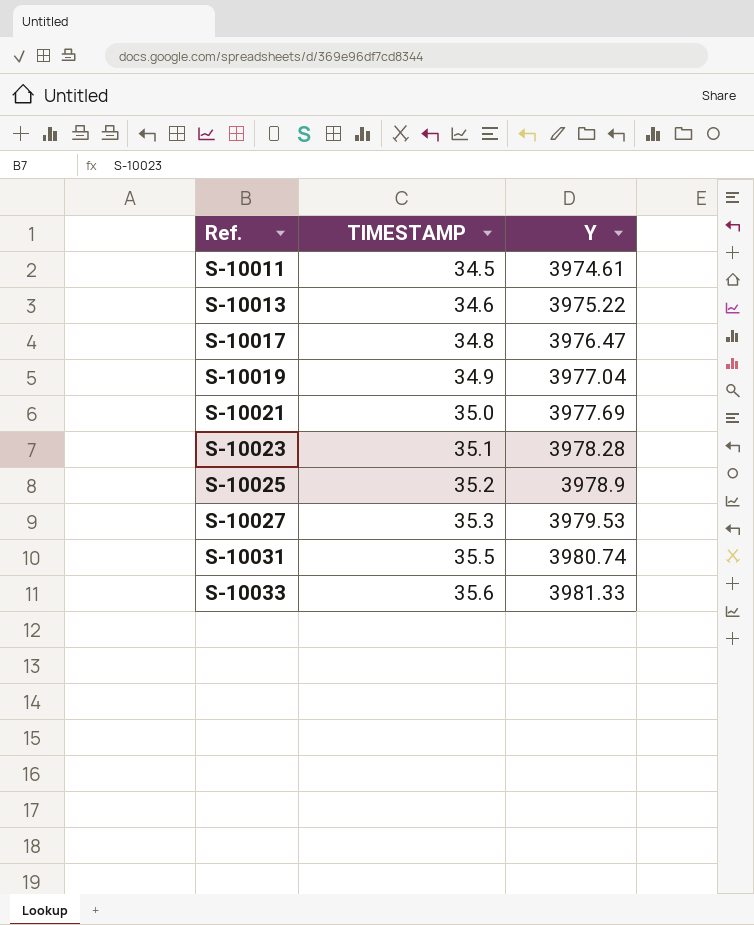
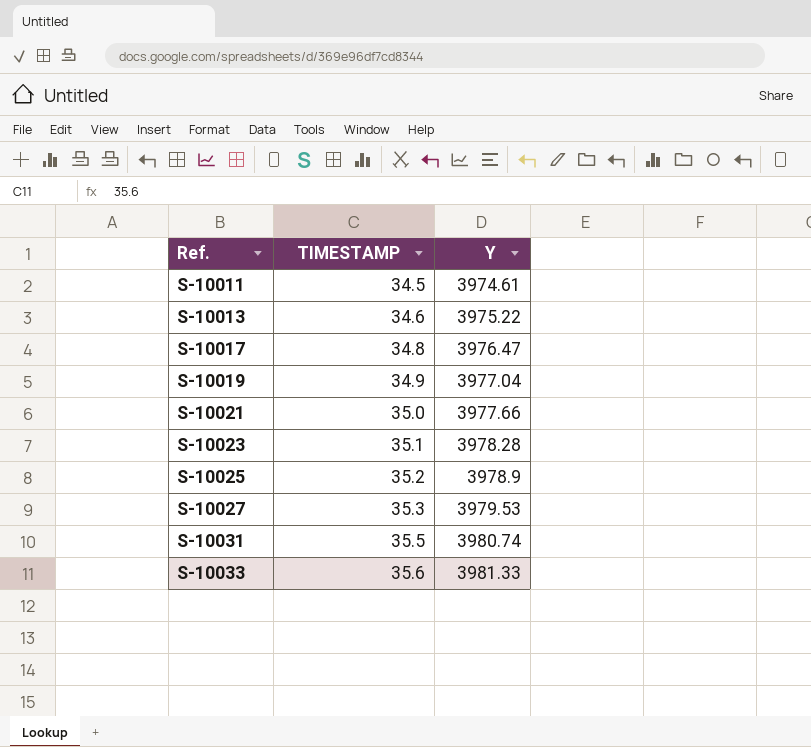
S-10021 | Y: 3977.69 -> 3977.66

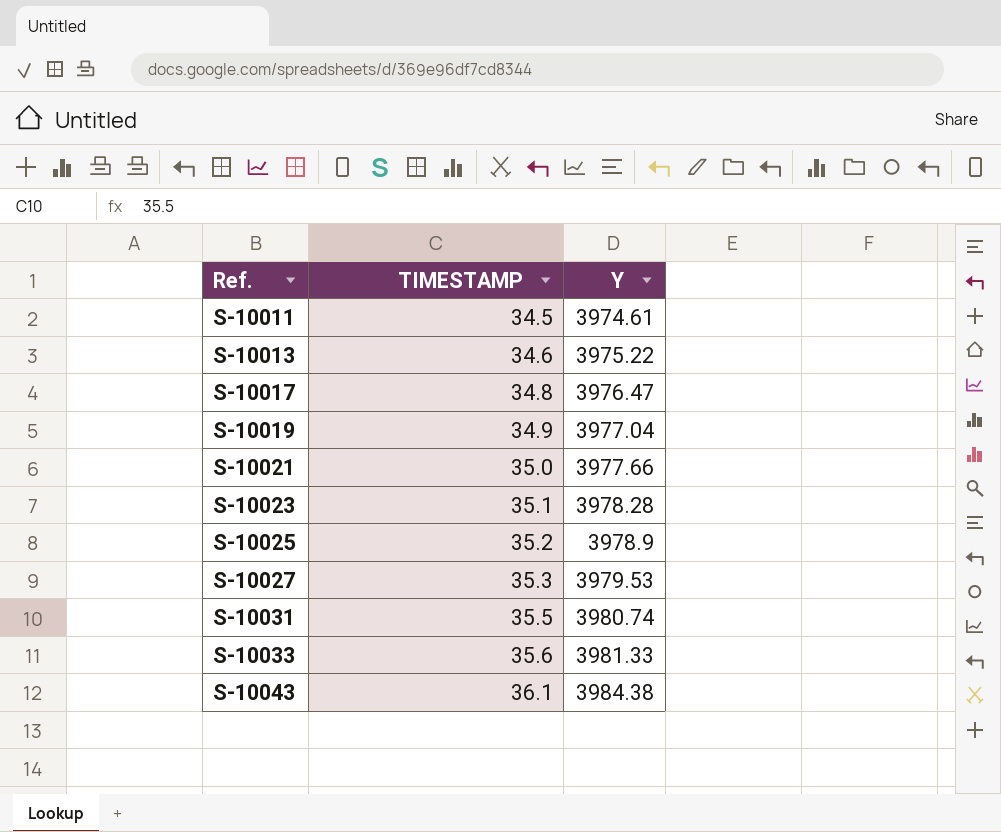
row S-10043: none -> 36.1 | 3984.38

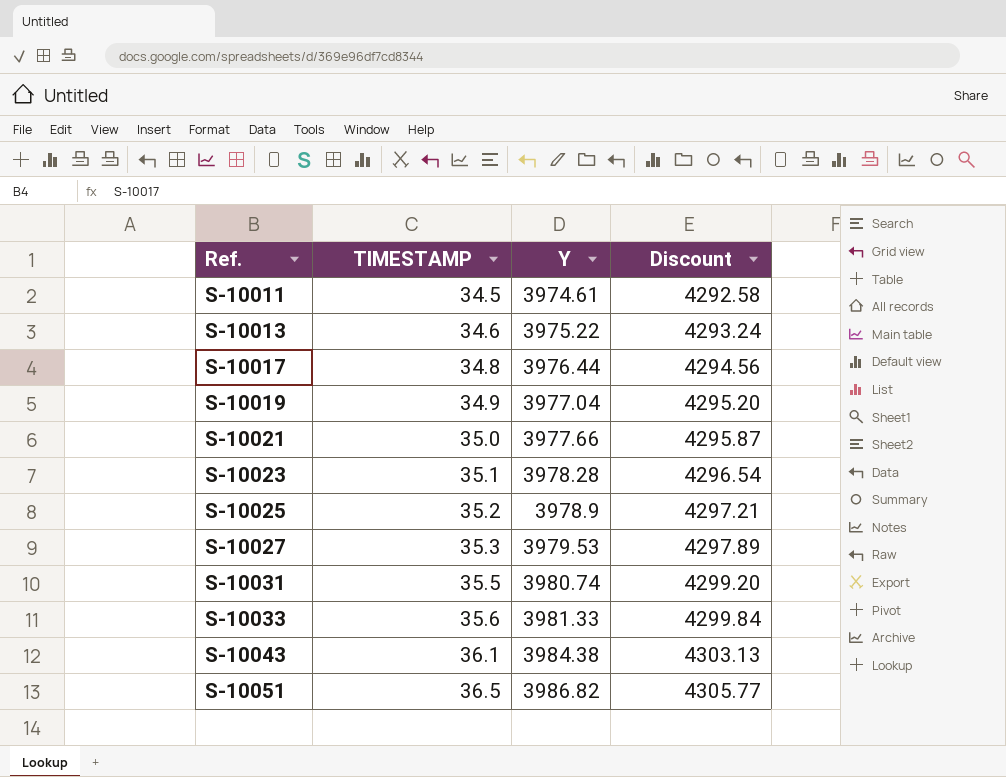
column Discount | formula: none -> [Y] * 1.08
S-10017 | Y: 3976.47 -> 3976.44
row S-10051: none -> 36.5 | 3986.82 | 4305.77

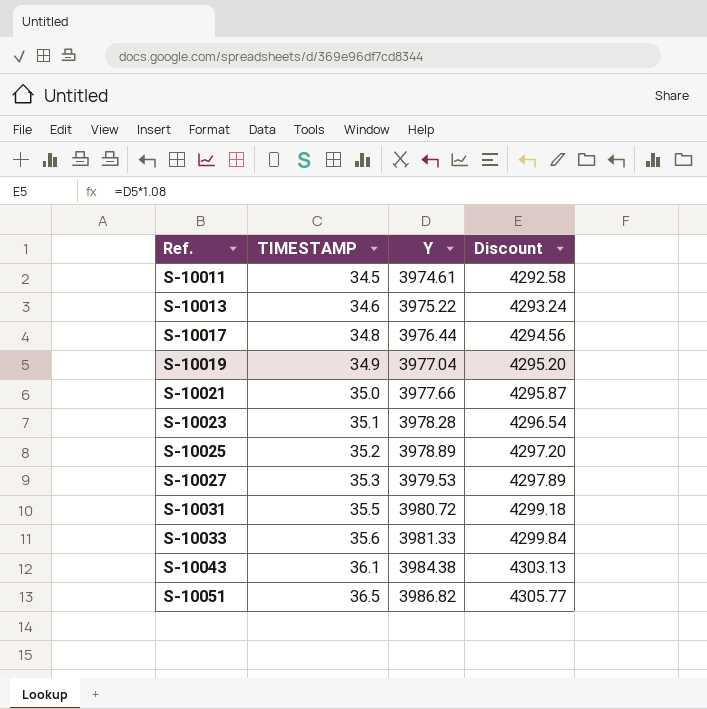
S-10025 | Y: 3978.9 -> 3978.89
S-10025 | Discount: 4297.21 -> 4297.20
S-10031 | Y: 3980.74 -> 3980.72
S-10031 | Discount: 4299.20 -> 4299.18

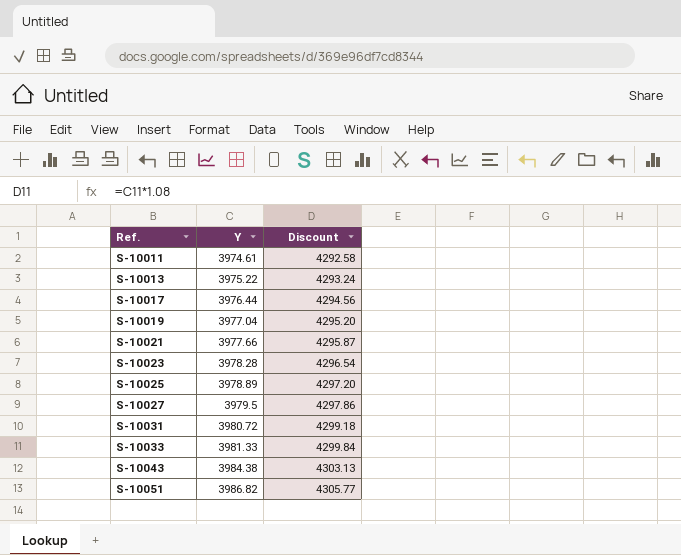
column TIMESTAMP | position: 2 -> none
S-10027 | Y: 3979.53 -> 3979.5
S-10027 | Discount: 4297.89 -> 4297.86

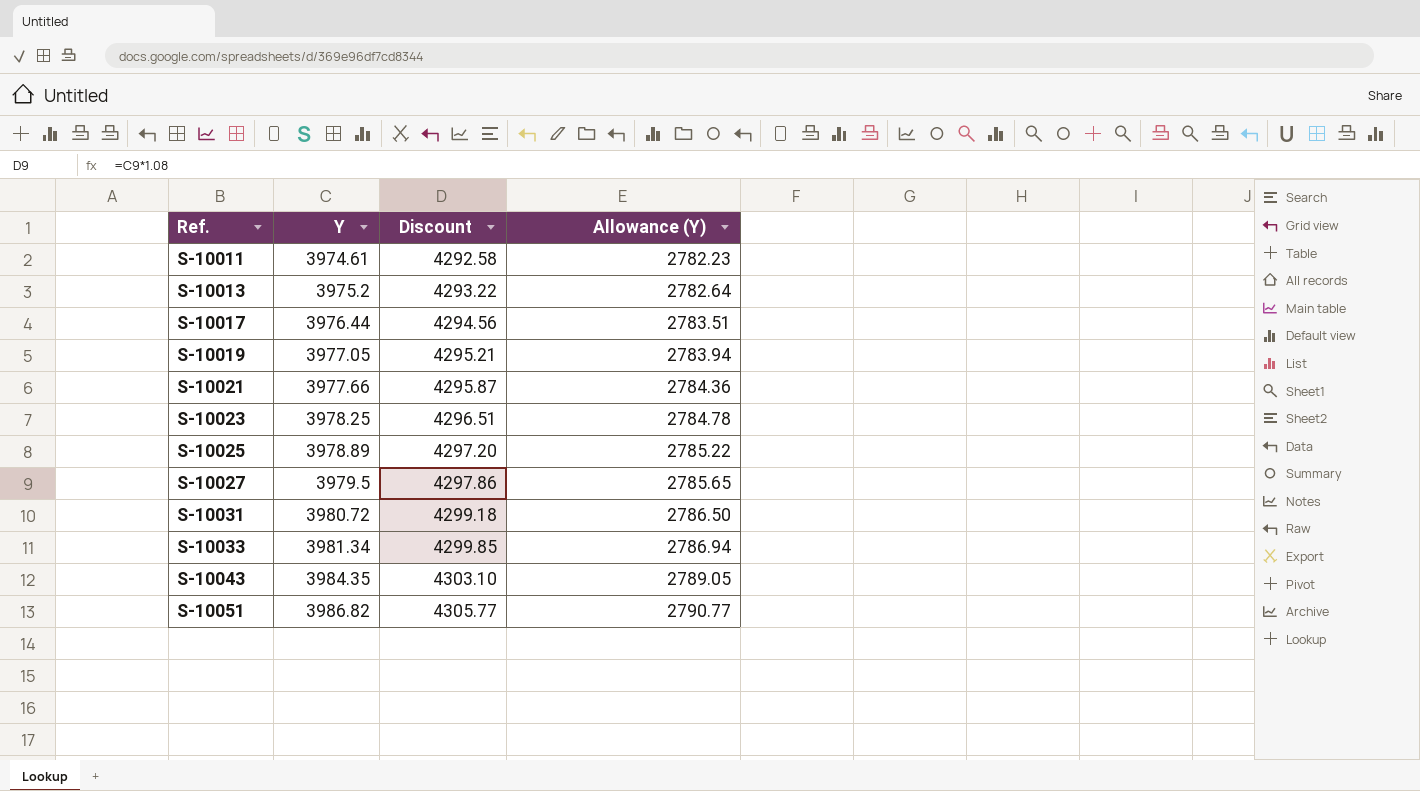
column Allowance (Y) | formula: none -> [Y] * 0.7
S-10013 | Y: 3975.22 -> 3975.2
S-10013 | Discount: 4293.24 -> 4293.22
S-10019 | Y: 3977.04 -> 3977.05
S-10019 | Discount: 4295.20 -> 4295.21
S-10023 | Y: 3978.28 -> 3978.25
S-10023 | Discount: 4296.54 -> 4296.51
S-10033 | Y: 3981.33 -> 3981.34
S-10033 | Discount: 4299.84 -> 4299.85
S-10043 | Y: 3984.38 -> 3984.35
S-10043 | Discount: 4303.13 -> 4303.10

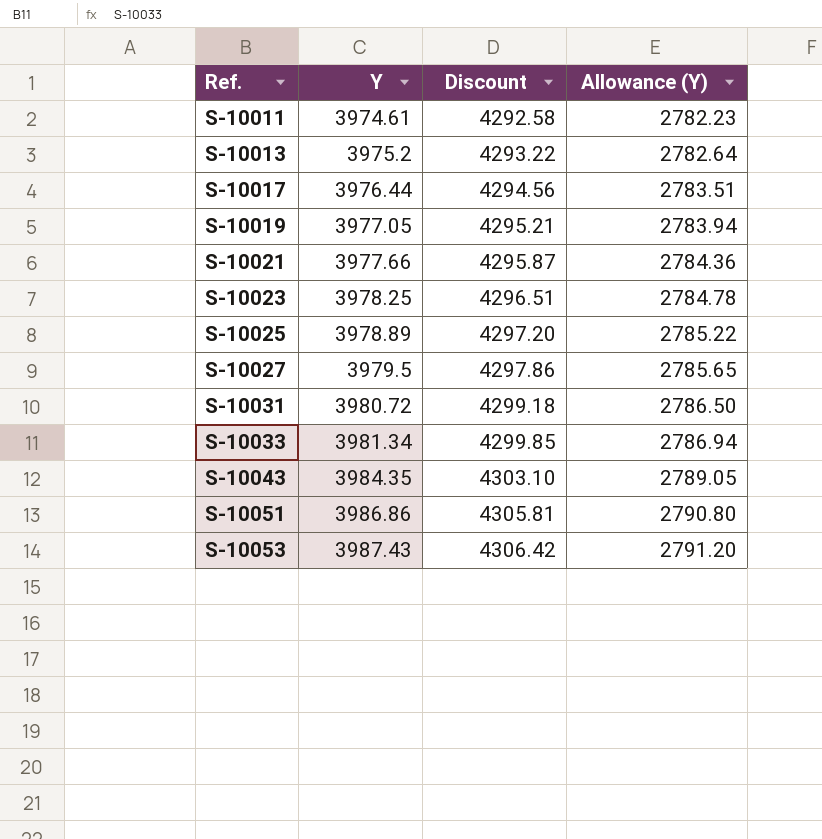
S-10051 | Y: 3986.82 -> 3986.86
S-10051 | Discount: 4305.77 -> 4305.81
S-10051 | Allowance (Y): 2790.77 -> 2790.80
row S-10053: none -> 3987.43 | 4306.42 | 2791.20

